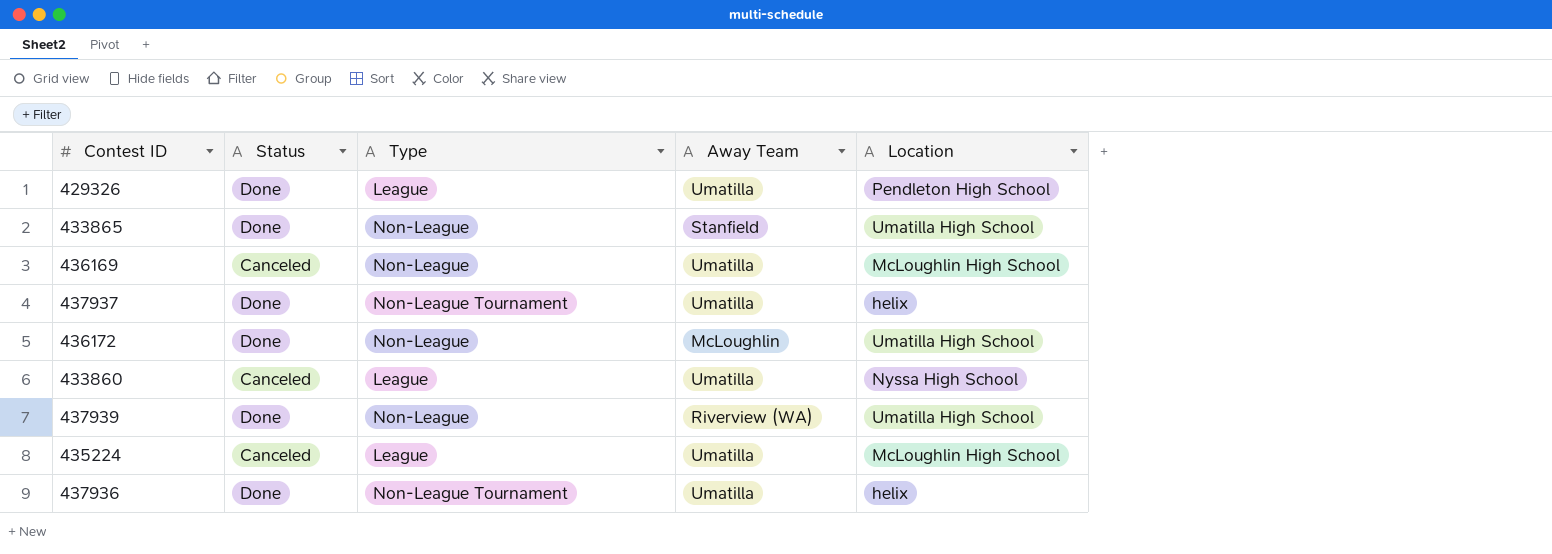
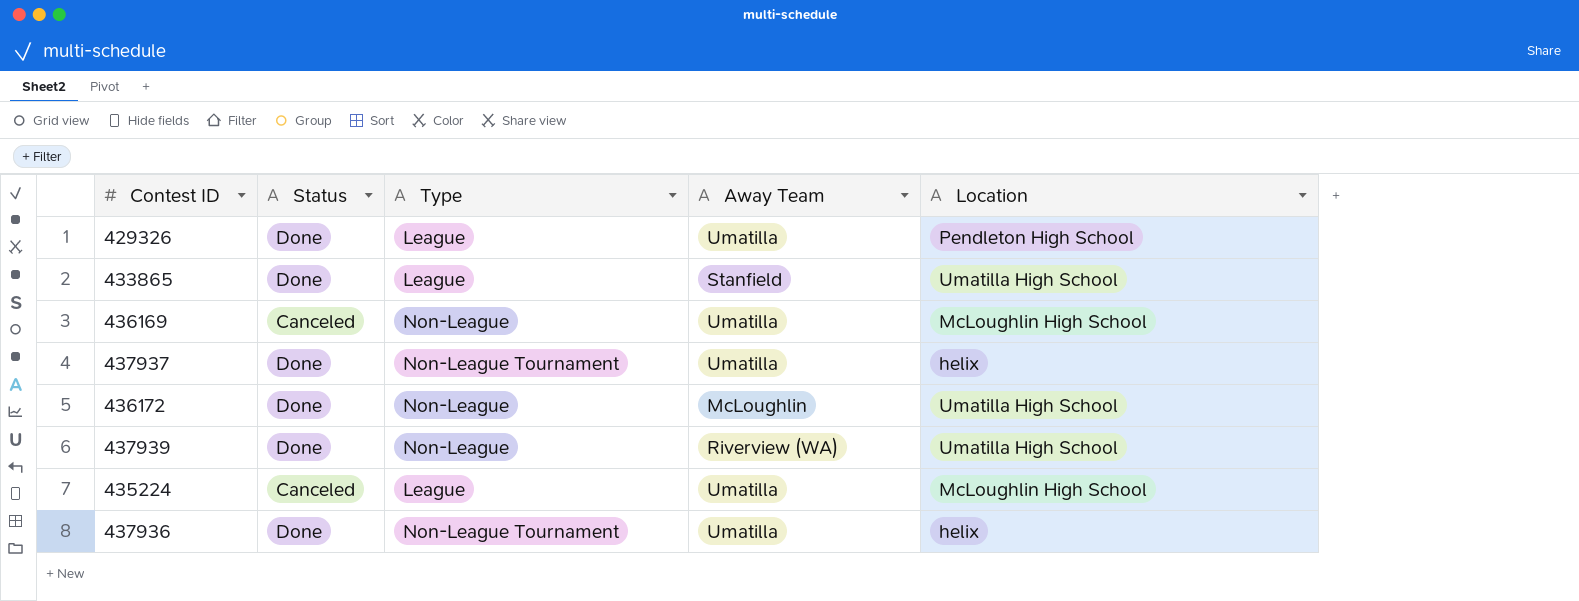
row 433860: Canceled | League | Umatilla | Nyssa High School -> none
433865 | Type: Non-League -> League

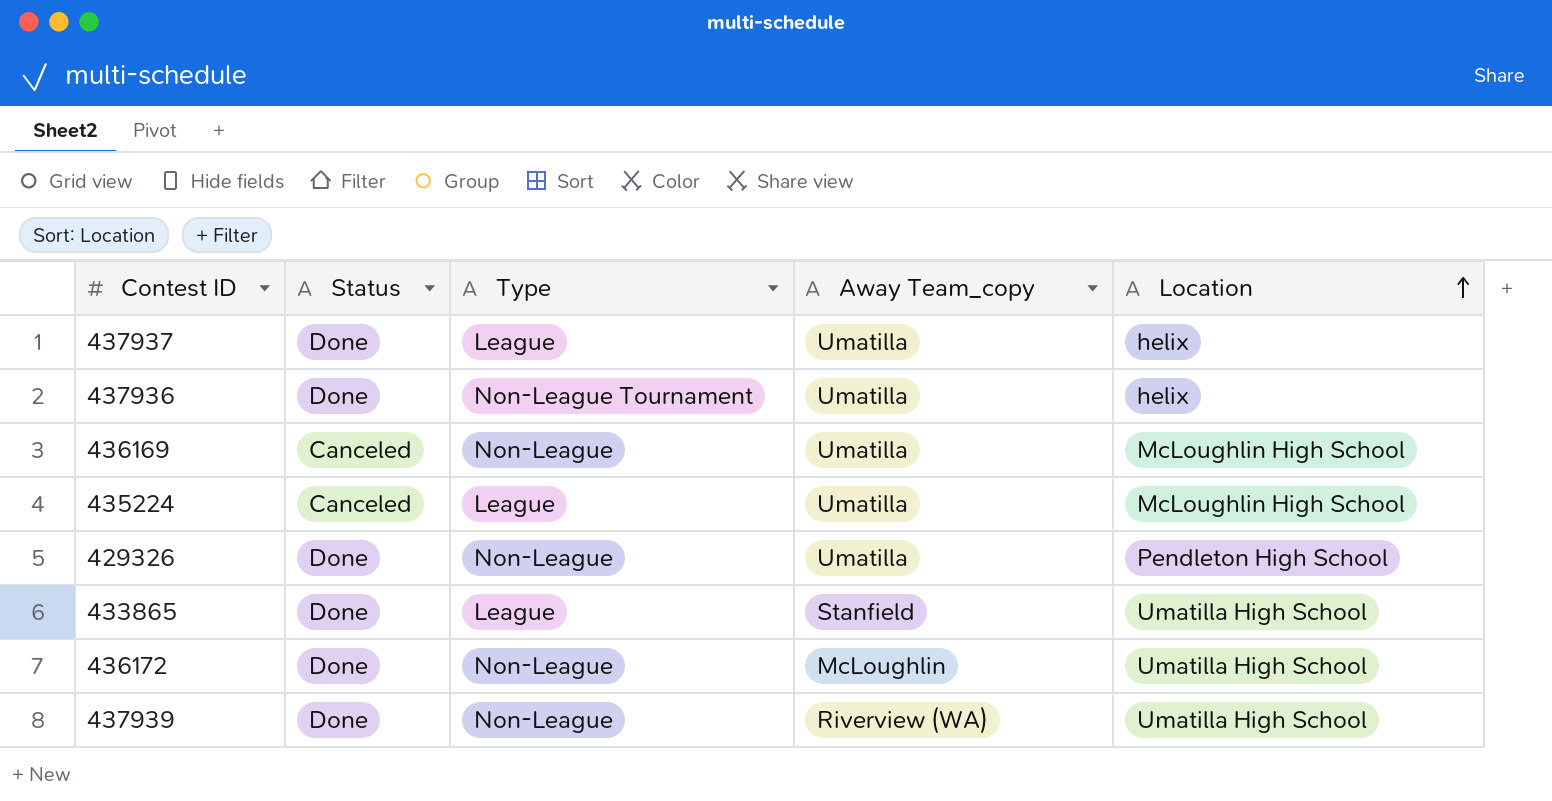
row order: none -> Location ascending
column name: Away Team -> Away Team_copy
437937 | Type: Non-League Tournament -> League
429326 | Type: League -> Non-League

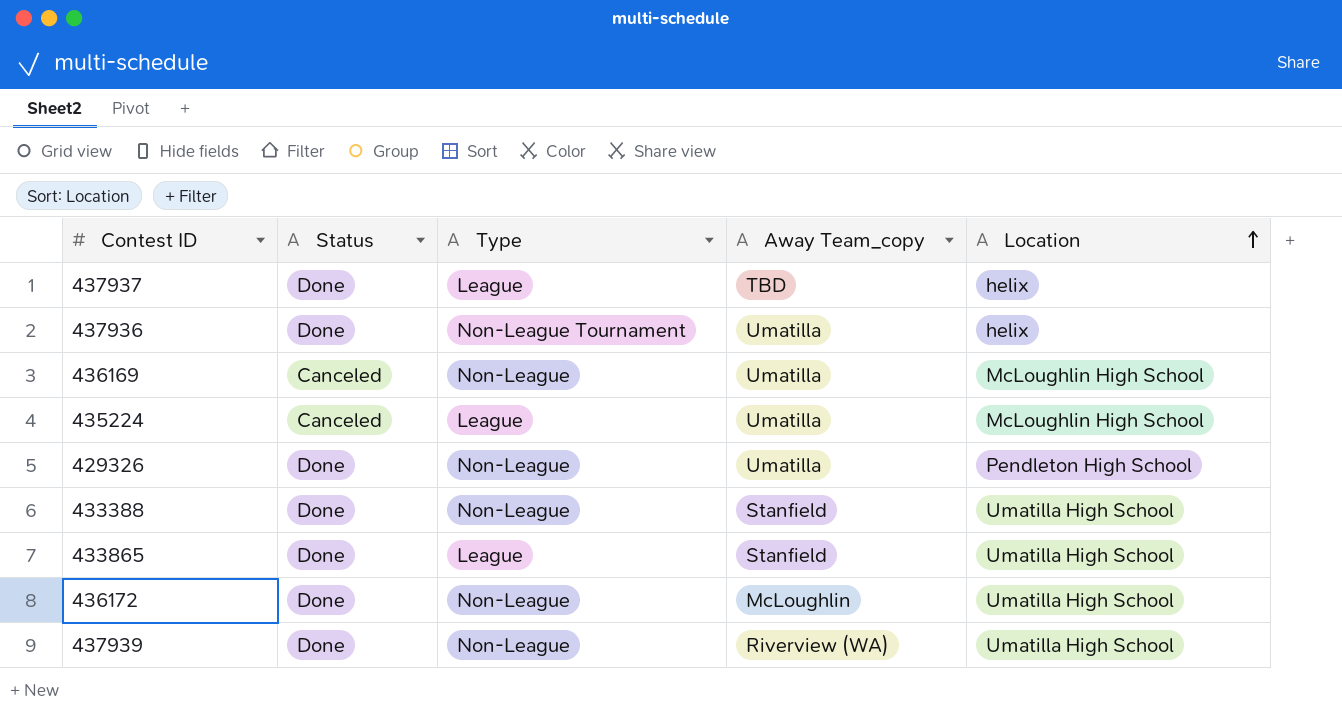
437937 | Away Team_copy: Umatilla -> TBD
row 433388: none -> Done | Non-League | Stanfield | Umatilla High School

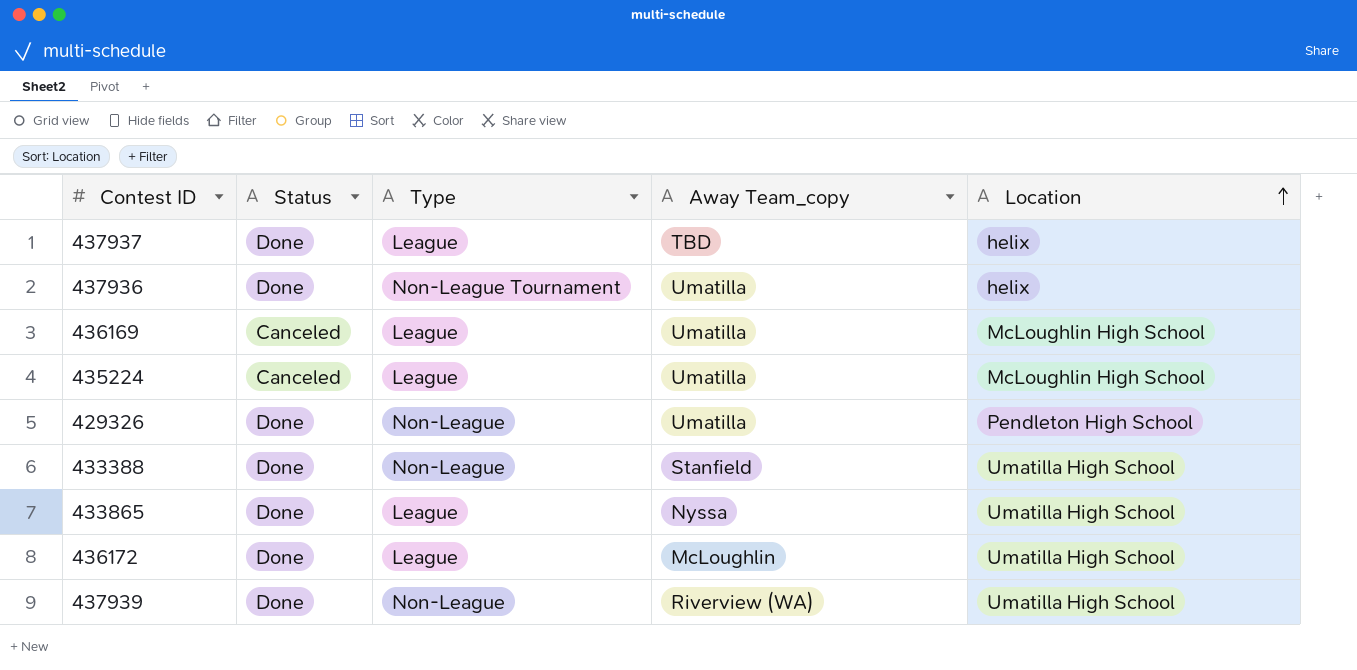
436169 | Type: Non-League -> League
433865 | Away Team_copy: Stanfield -> Nyssa
436172 | Type: Non-League -> League

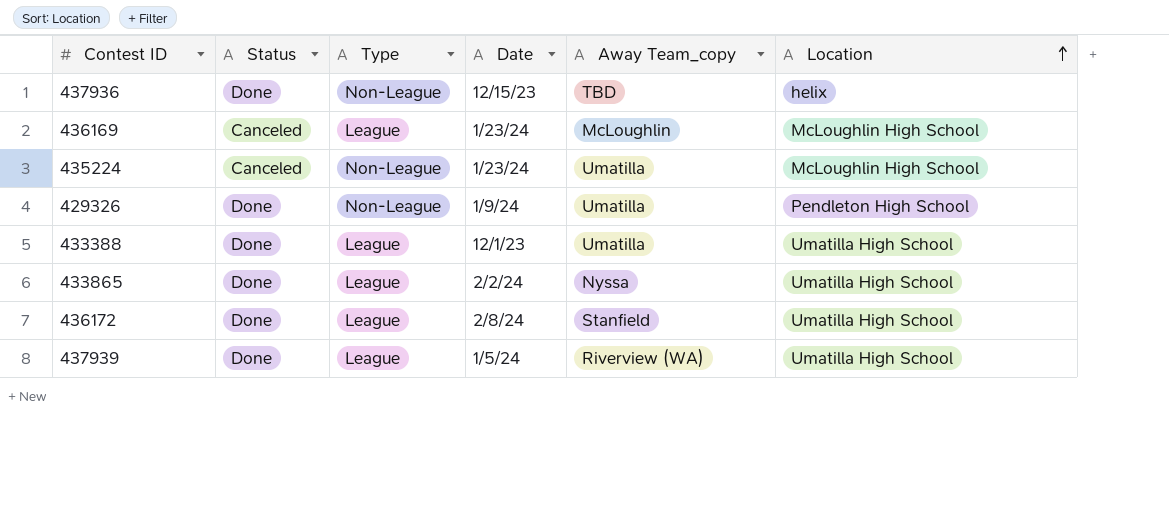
column Date | position: none -> 4
row 437937: Done | League | TBD | helix -> none
437936 | Type: Non-League Tournament -> Non-League
437936 | Away Team_copy: Umatilla -> TBD
436169 | Away Team_copy: Umatilla -> McLoughlin
435224 | Type: League -> Non-League
433388 | Type: Non-League -> League
433388 | Away Team_copy: Stanfield -> Umatilla
436172 | Away Team_copy: McLoughlin -> Stanfield
437939 | Type: Non-League -> League

